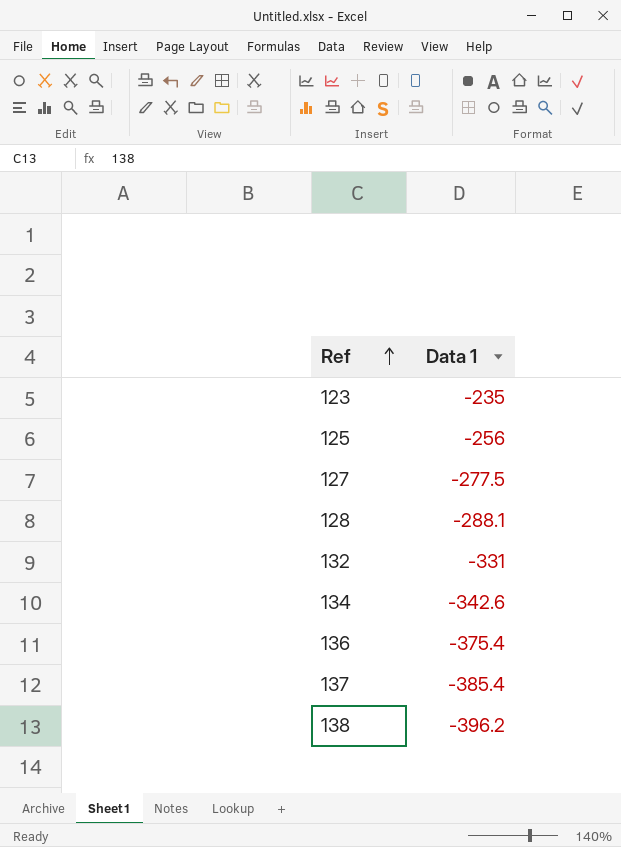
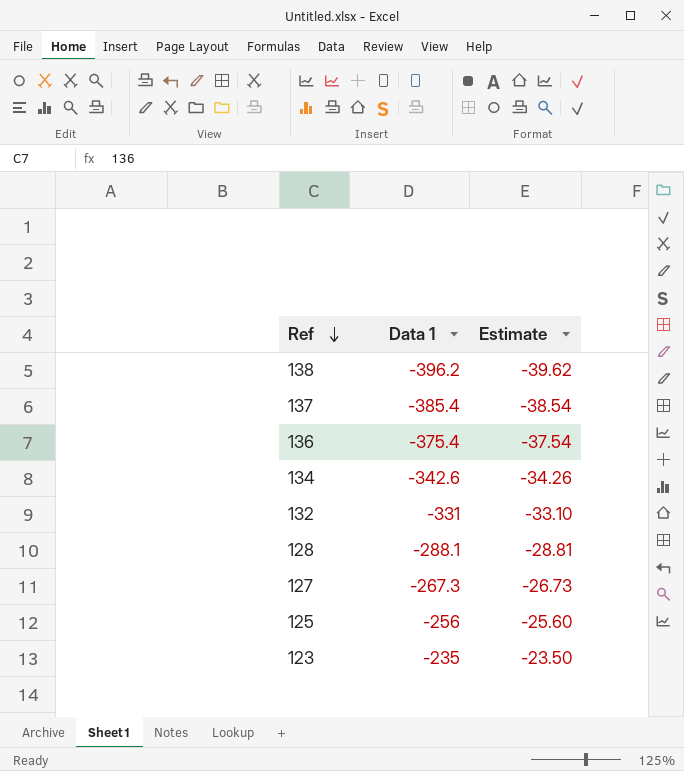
row order: Ref ascending -> Ref descending
column Estimate | formula: none -> [Data 1] * 0.1
127 | Data 1: -277.5 -> -267.3

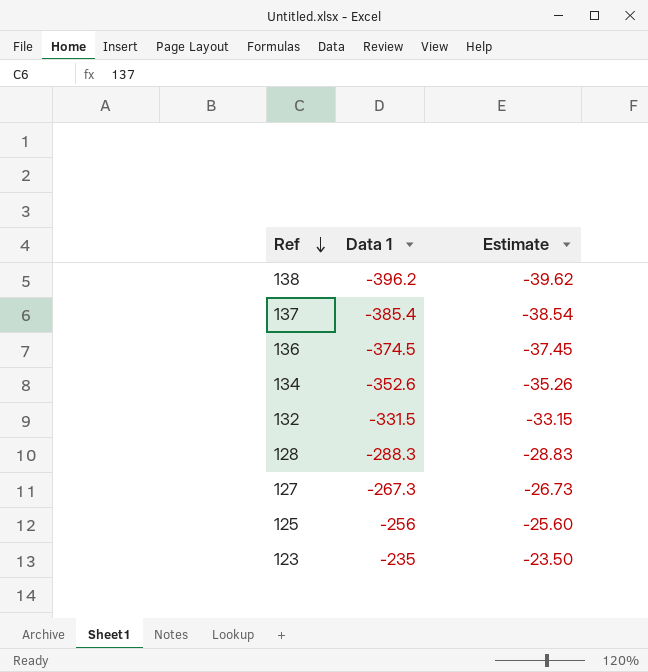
136 | Data 1: -375.4 -> -374.5
136 | Estimate: -37.54 -> -37.45
134 | Data 1: -342.6 -> -352.6
134 | Estimate: -34.26 -> -35.26
132 | Data 1: -331 -> -331.5
132 | Estimate: -33.10 -> -33.15
128 | Data 1: -288.1 -> -288.3
128 | Estimate: -28.81 -> -28.83

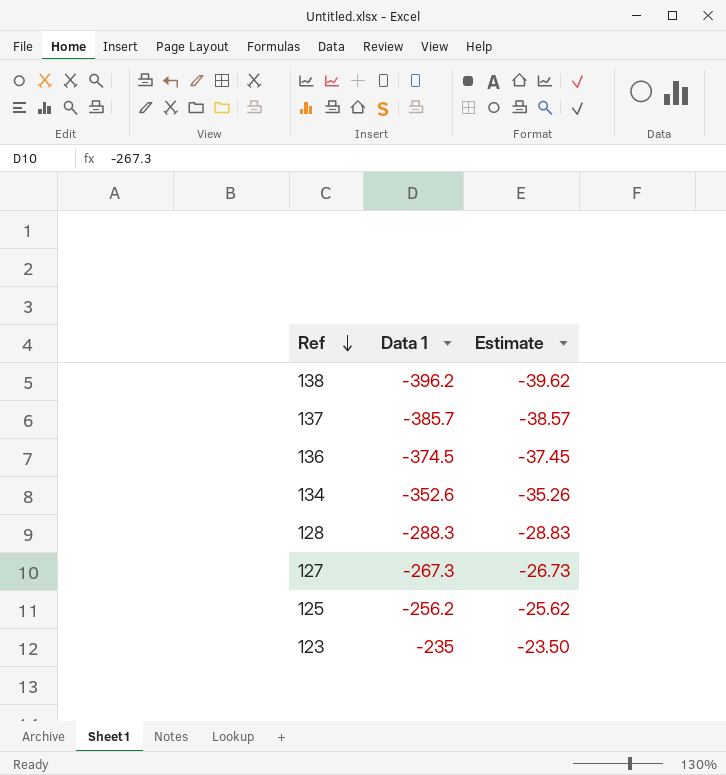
row 132: -331.5 | -33.15 -> none
137 | Data 1: -385.4 -> -385.7
137 | Estimate: -38.54 -> -38.57
125 | Data 1: -256 -> -256.2
125 | Estimate: -25.60 -> -25.62

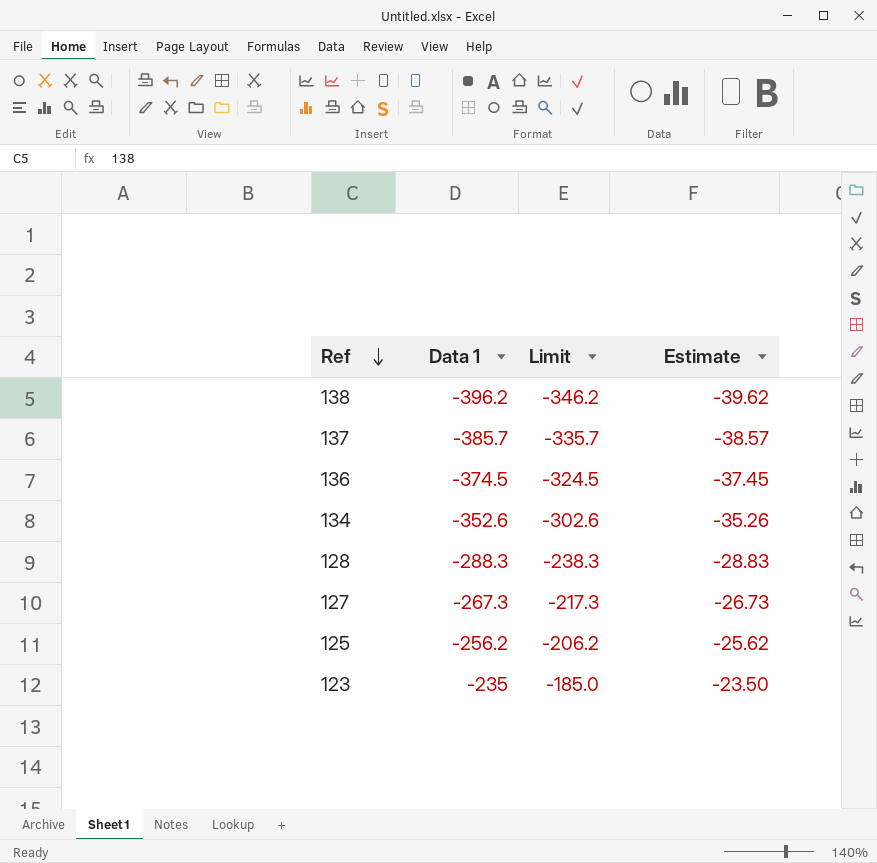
column Limit | formula: none -> [Data 1] + 50

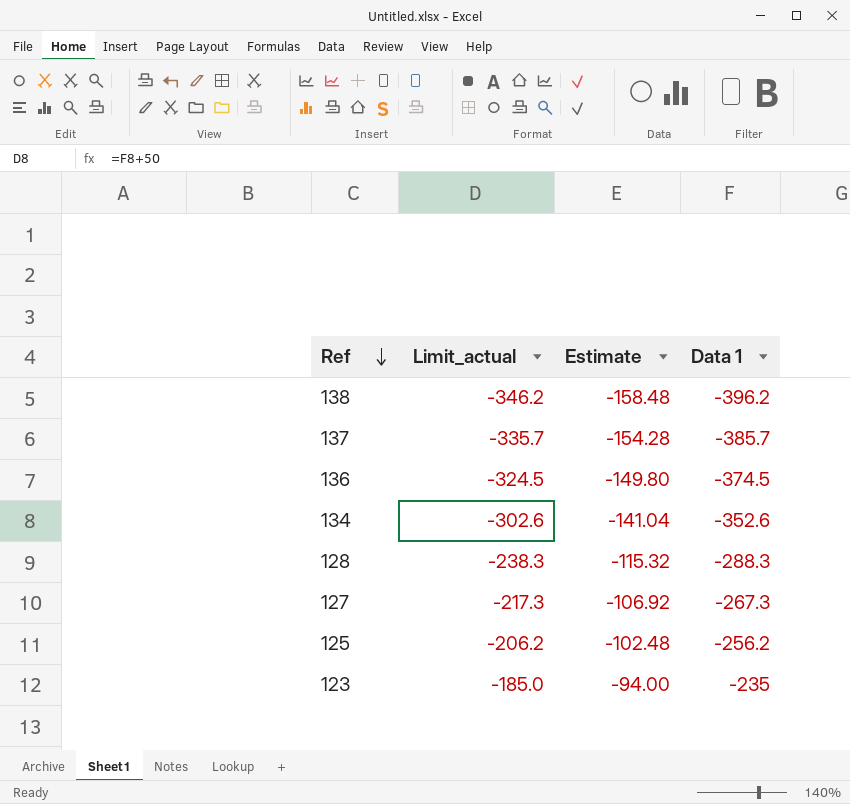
column name: Limit -> Limit_actual
column Estimate | formula: [Data 1] * 0.1 -> [Data 1] * 0.4
column Data 1 | position: 2 -> 4

